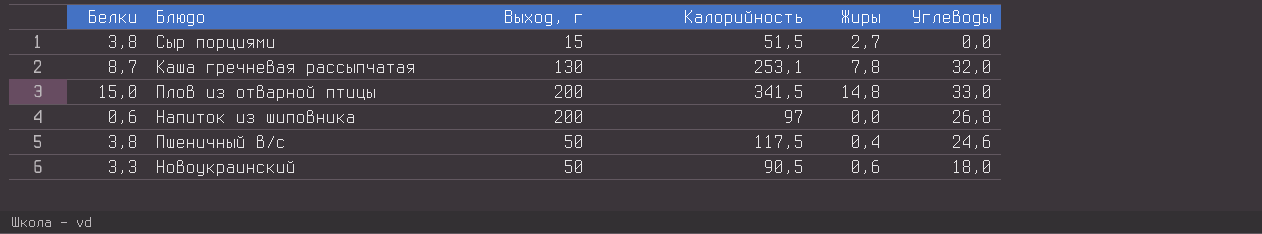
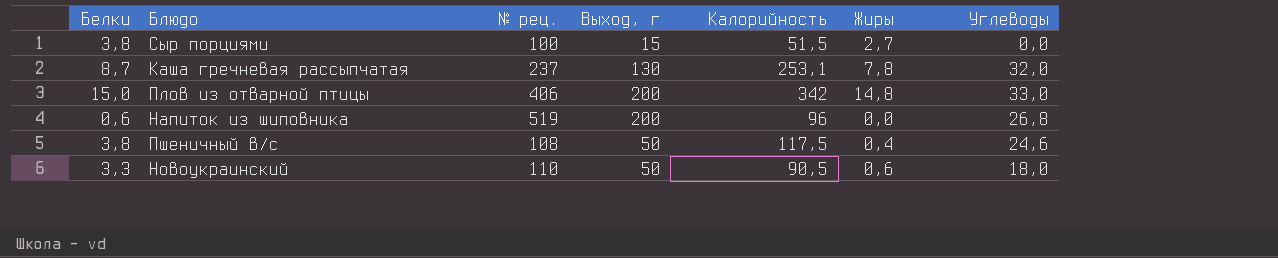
column № рец. | position: none -> 3
Плов из отварной птицы | Калорийность: 341,5 -> 342
Напиток из шиповника | Калорийность: 97 -> 96

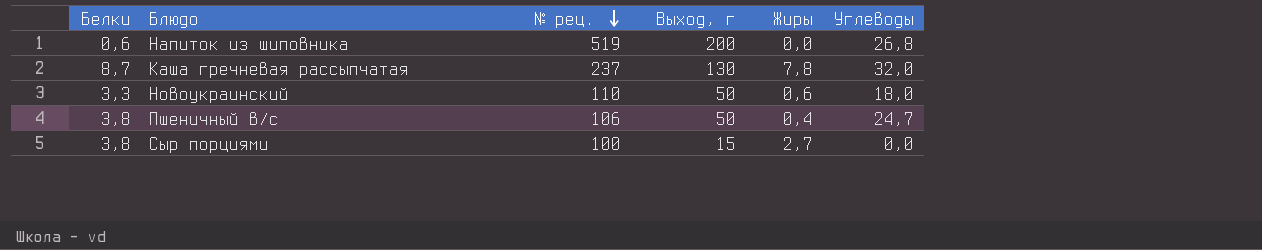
row order: none -> № рец. descending
column Калорийность | position: 5 -> none
row Плов из отварной птицы: 15,0 | 406 | 200 | 342 | 14,8 | 33,0 -> none
Пшеничный в/с | № рец.: 108 -> 106
Пшеничный в/с | Углеводы: 24,6 -> 24,7

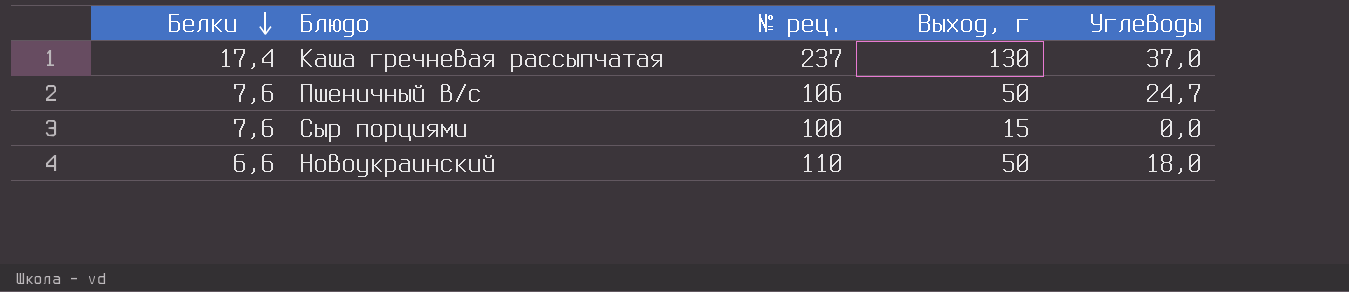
row order: № рец. descending -> Белки descending
column Жиры | position: 5 -> none
row Напиток из шиповника: 0,6 | 519 | 200 | 0,0 | 26,8 -> none
Каша гречневая рассыпчатая | Белки: 8,7 -> 17,4
Каша гречневая рассыпчатая | Углеводы: 32,0 -> 37,0
Пшеничный в/с | Белки: 3,8 -> 7,6
Сыр порциями | Белки: 3,8 -> 7,6
Новоукраинский | Белки: 3,3 -> 6,6

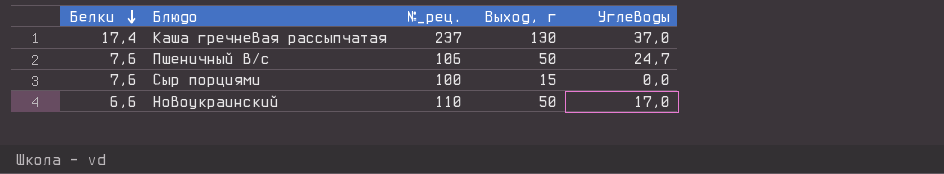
column name: № рец. -> №_рец.
Новоукраинский | Углеводы: 18,0 -> 17,0

